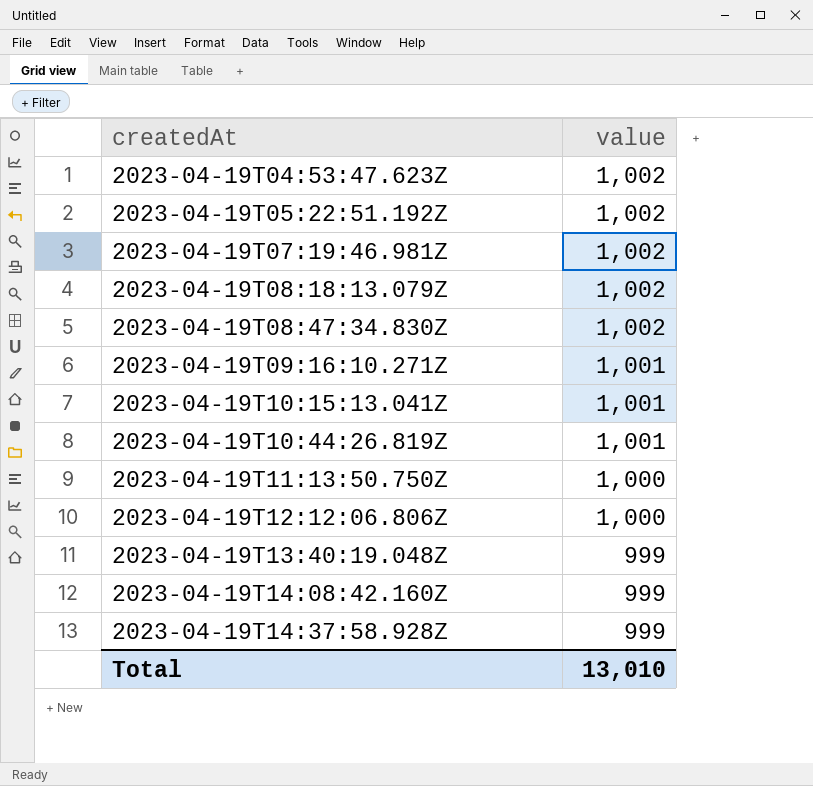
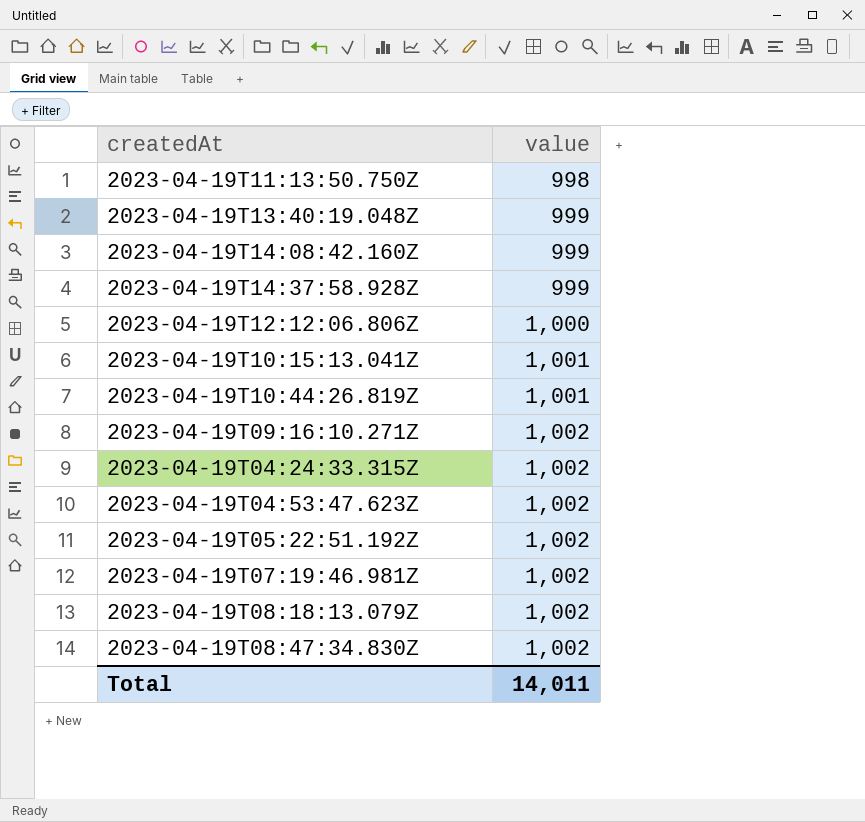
row order: createdAt ascending -> value ascending
2023-04-19T11:13:50.750Z | value: 1,000 -> 998
2023-04-19T09:16:10.271Z | value: 1,001 -> 1,002
row 2023-04-19T04:24:33.315Z: none -> 1,002
Total | value: 13,010 -> 14,011

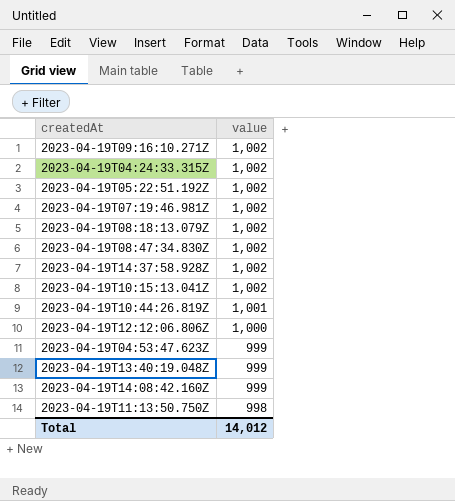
row order: value ascending -> value descending
2023-04-19T14:37:58.928Z | value: 999 -> 1,002
2023-04-19T10:15:13.041Z | value: 1,001 -> 1,002
2023-04-19T04:53:47.623Z | value: 1,002 -> 999
Total | value: 14,011 -> 14,012

